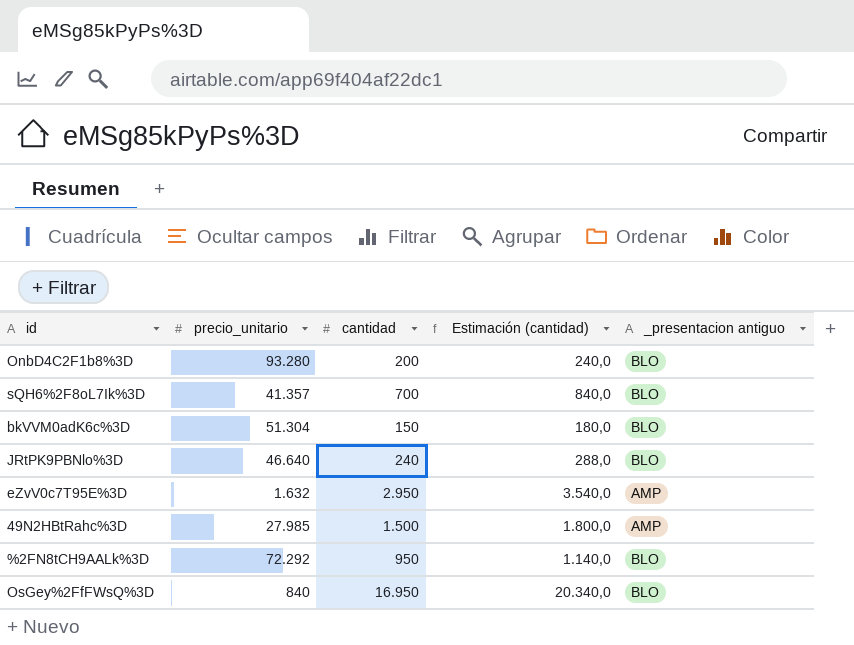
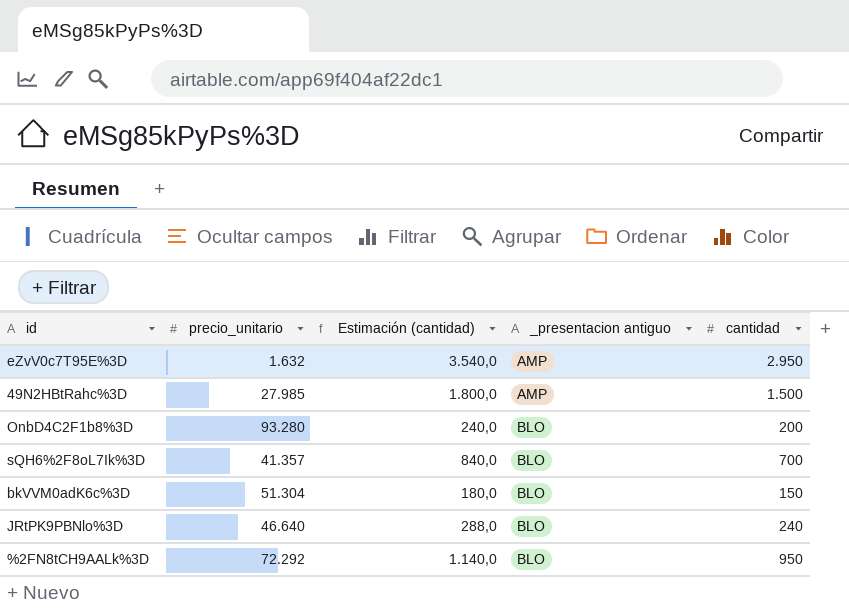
row order: none -> _presentacion antiguo ascending
column cantidad | position: 3 -> 5
row OsGey%2FfFWsQ%3D: 840 | 16.950 | 20.340,0 | BLO -> none

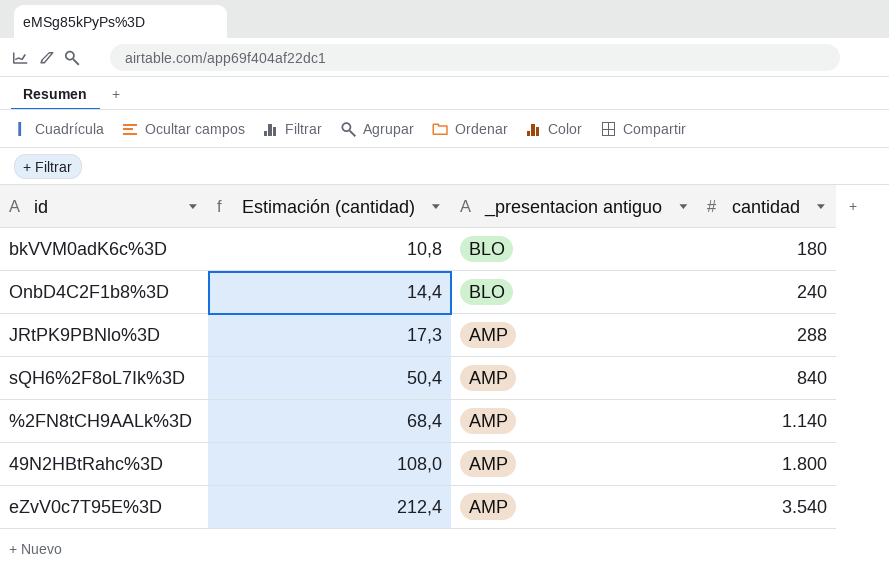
row order: _presentacion antiguo ascending -> Estimación (cantidad) ascending
column precio_unitario | position: 2 -> none
column Estimación (cantidad) | formula: [cantidad] * 1,2 -> [cantidad] * 0,06
bkVVM0adK6c%3D | cantidad: 150 -> 180
OnbD4C2F1b8%3D | cantidad: 200 -> 240
JRtPK9PBNlo%3D | _presentacion antiguo: BLO -> AMP
JRtPK9PBNlo%3D | cantidad: 240 -> 288
sQH6%2F8oL7Ik%3D | _presentacion antiguo: BLO -> AMP
sQH6%2F8oL7Ik%3D | cantidad: 700 -> 840
%2FN8tCH9AALk%3D | _presentacion antiguo: BLO -> AMP
%2FN8tCH9AALk%3D | cantidad: 950 -> 1.140
49N2HBtRahc%3D | cantidad: 1.500 -> 1.800
eZvV0c7T95E%3D | cantidad: 2.950 -> 3.540

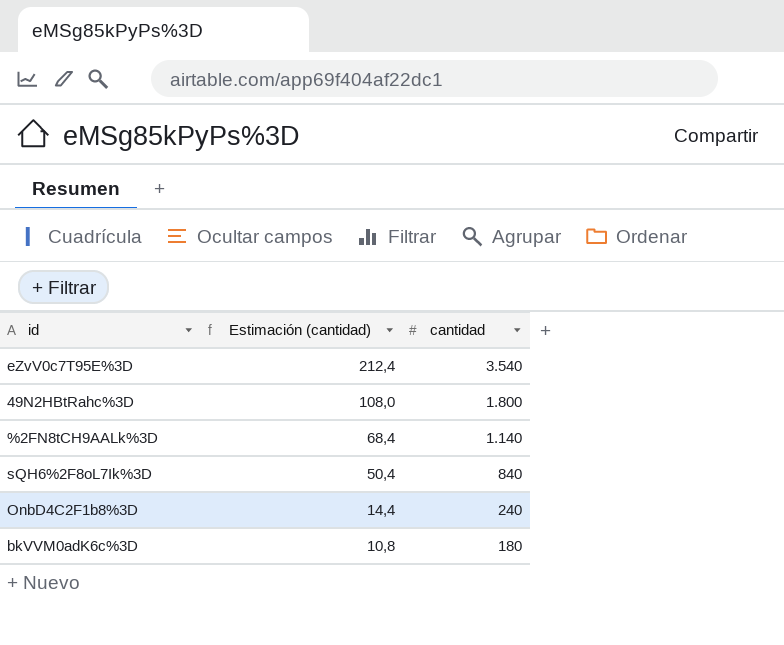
row order: Estimación (cantidad) ascending -> Estimación (cantidad) descending
column _presentacion antiguo | position: 3 -> none
row JRtPK9PBNlo%3D: 17,3 | AMP | 288 -> none

